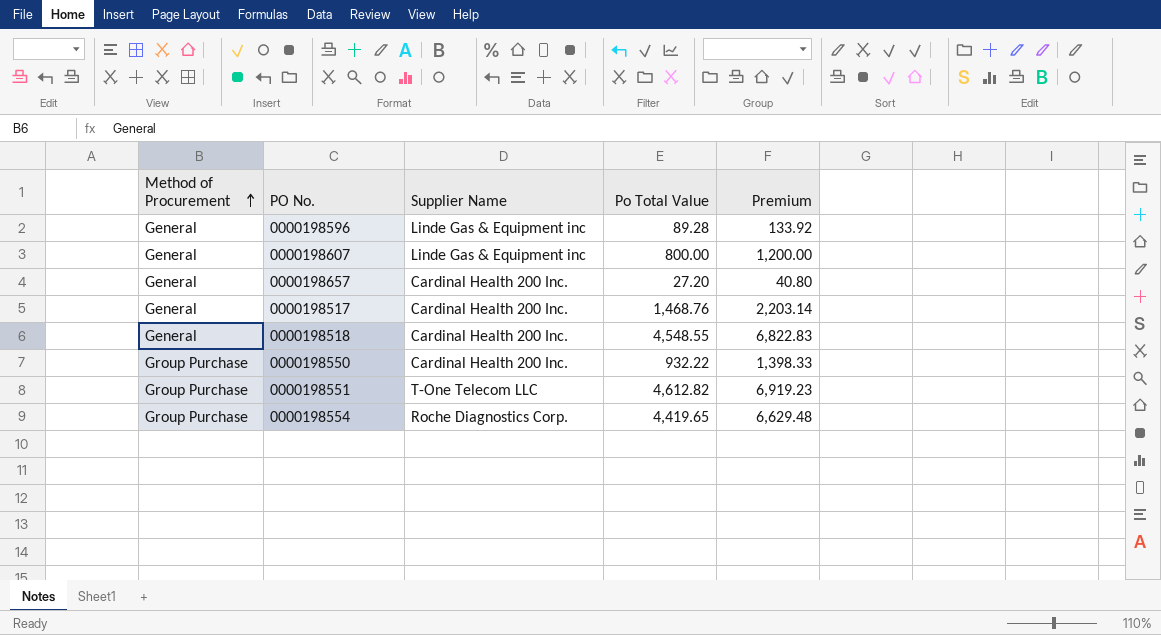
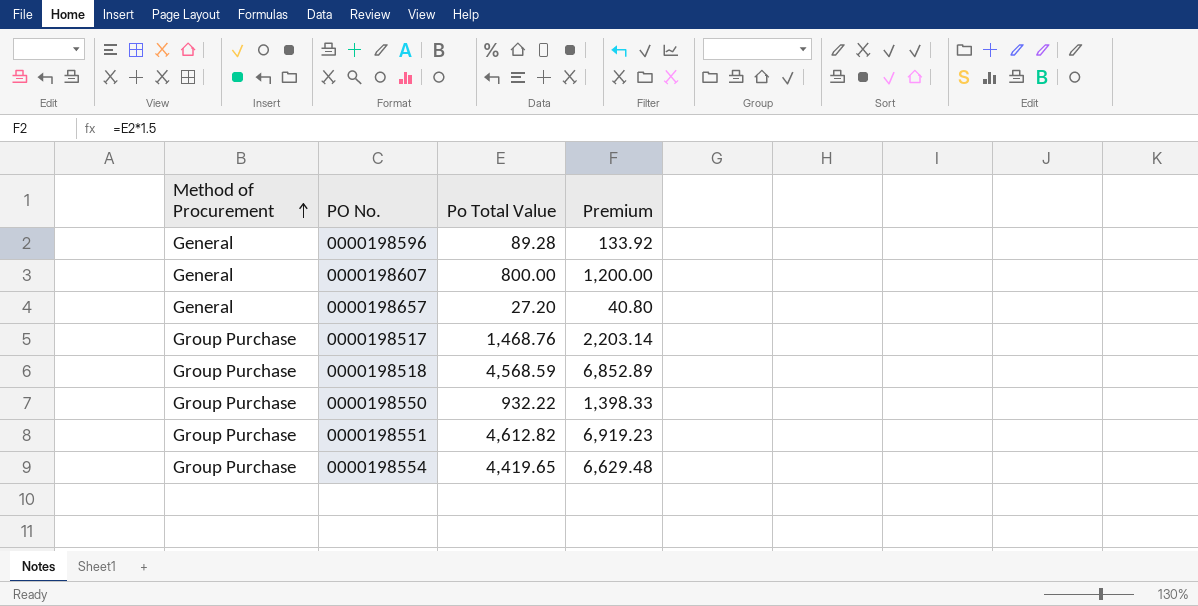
column Supplier Name | position: 3 -> none
0000198517 | Method of Procurement: General -> Group Purchase
0000198518 | Method of Procurement: General -> Group Purchase
0000198518 | Po Total Value: 4,548.55 -> 4,568.59
0000198518 | Premium: 6,822.83 -> 6,852.89

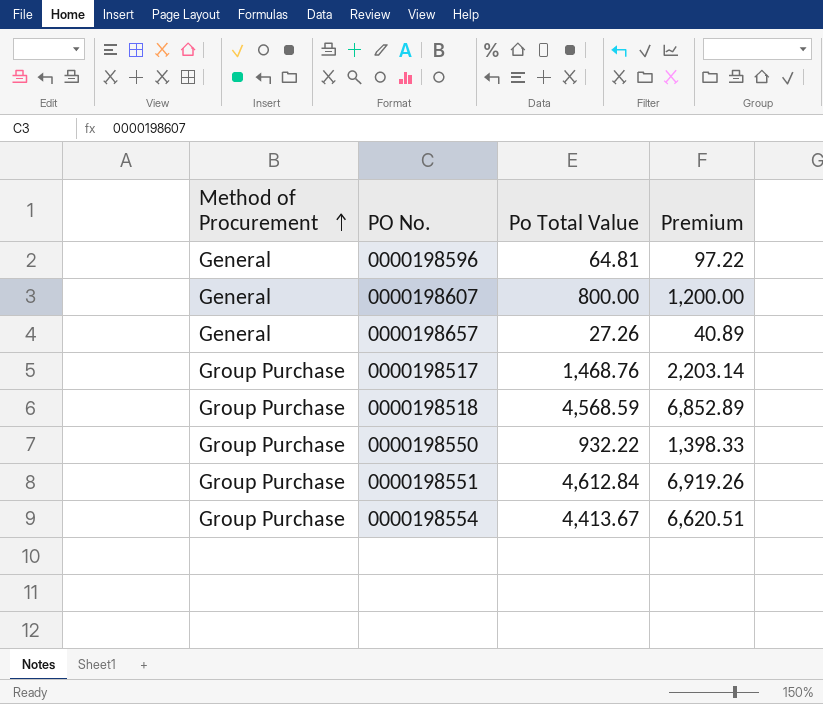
0000198596 | Po Total Value: 89.28 -> 64.81
0000198596 | Premium: 133.92 -> 97.22
0000198657 | Po Total Value: 27.20 -> 27.26
0000198657 | Premium: 40.80 -> 40.89
0000198551 | Po Total Value: 4,612.82 -> 4,612.84
0000198551 | Premium: 6,919.23 -> 6,919.26
0000198554 | Po Total Value: 4,419.65 -> 4,413.67
0000198554 | Premium: 6,629.48 -> 6,620.51

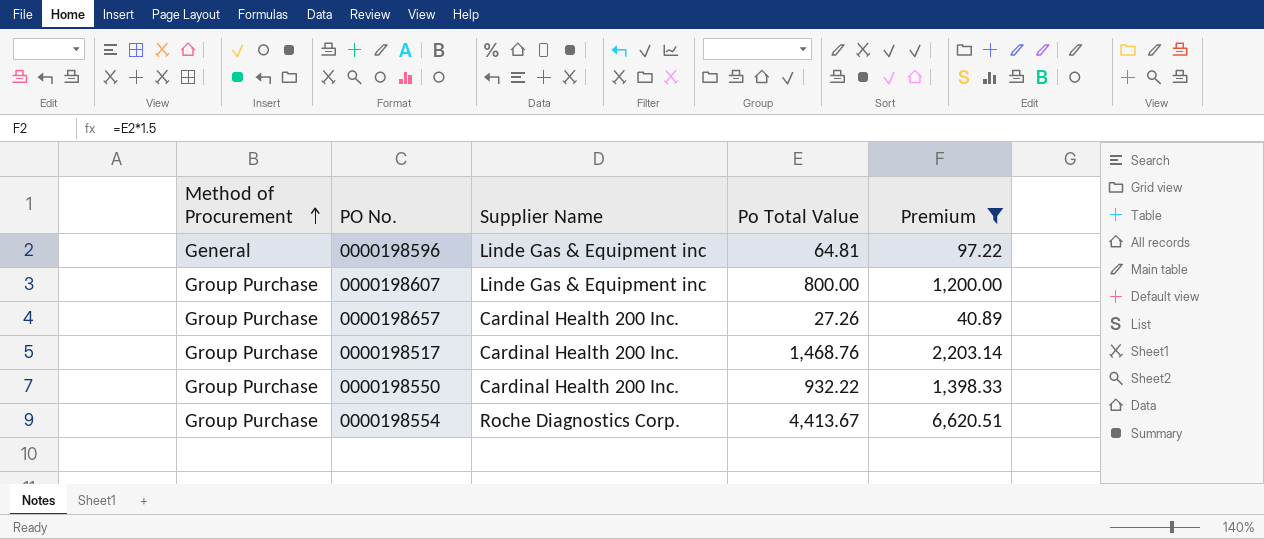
filter: none -> Premium <= 6,620.51
column Supplier Name | position: none -> 3
0000198607 | Method of Procurement: General -> Group Purchase
0000198657 | Method of Procurement: General -> Group Purchase

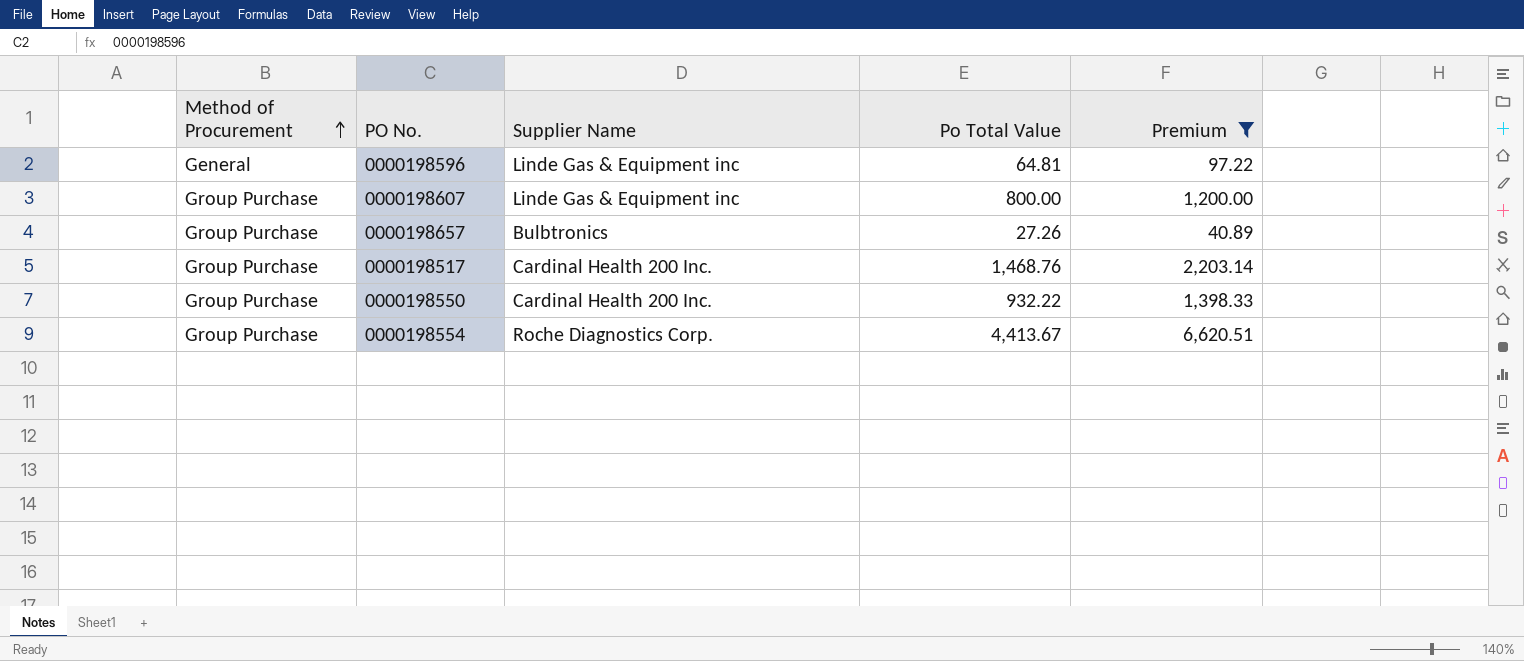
0000198657 | Supplier Name: Cardinal Health 200 Inc. -> Bulbtronics

